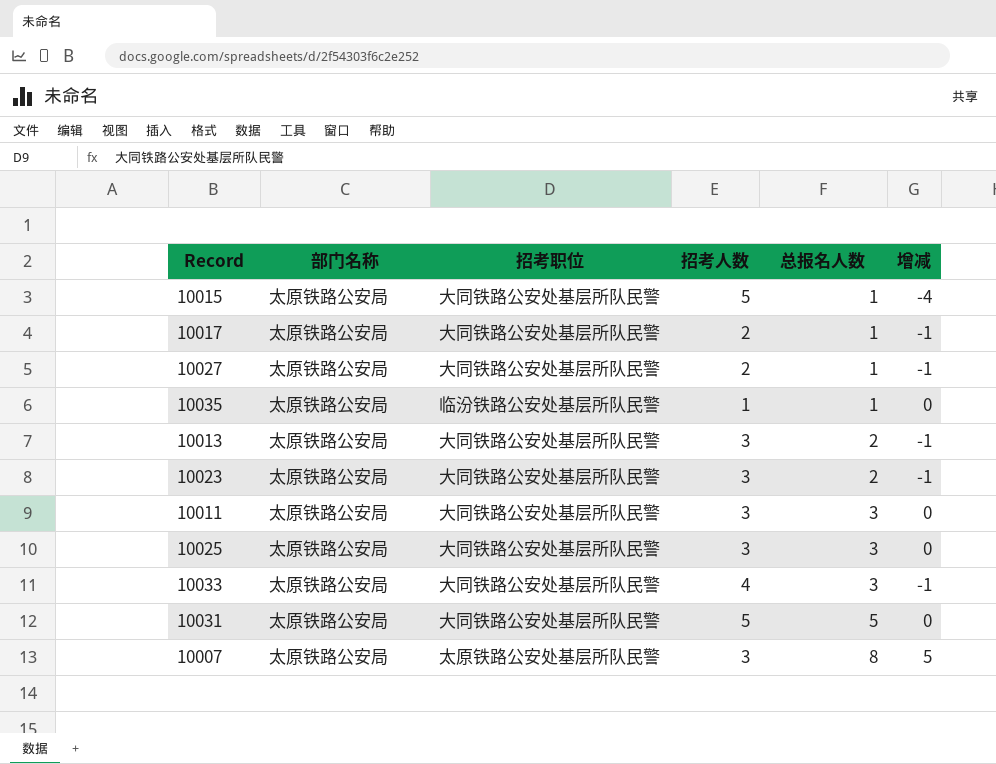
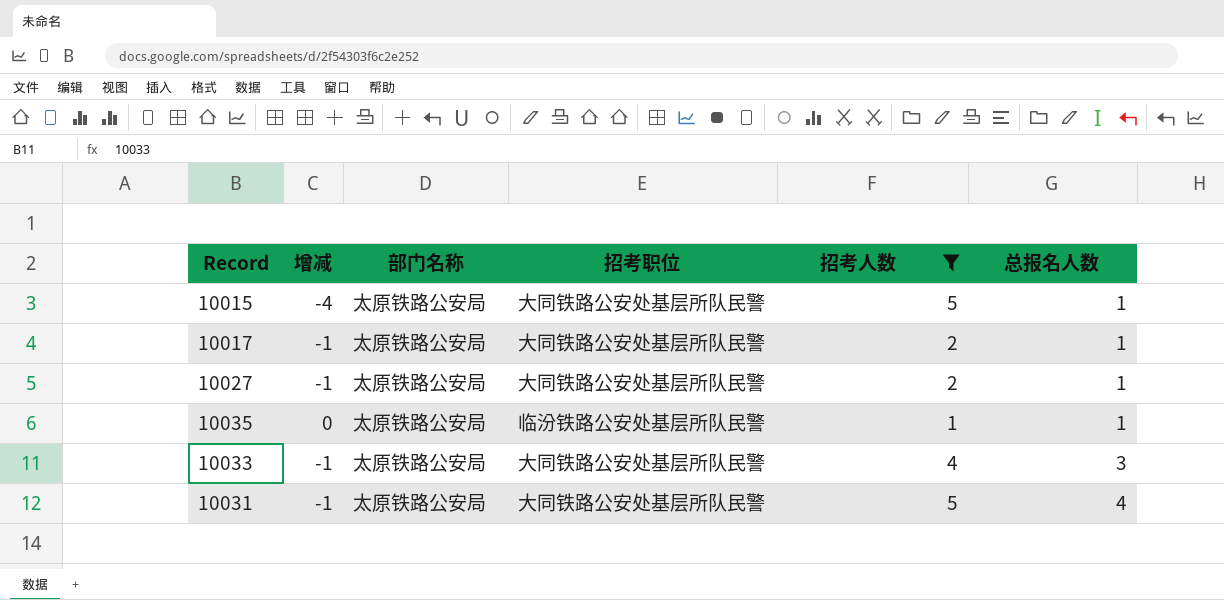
filter: none -> 招考人数 != 3
column 增减 | position: 6 -> 2
10031 | 增减: 0 -> -1
10031 | 总报名人数: 5 -> 4

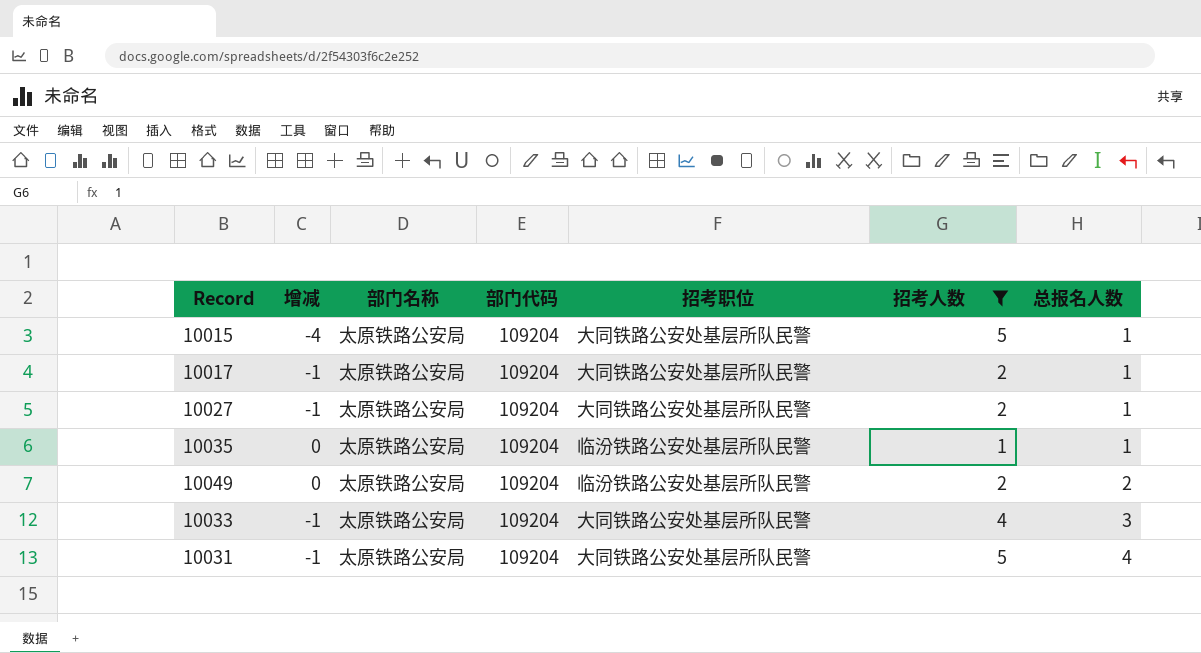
column 部门代码 | position: none -> 4
row 10049: none -> 0 | 太原铁路公安局 | 109204 | 临汾铁路公安处基层所队民警 | 2 | 2

